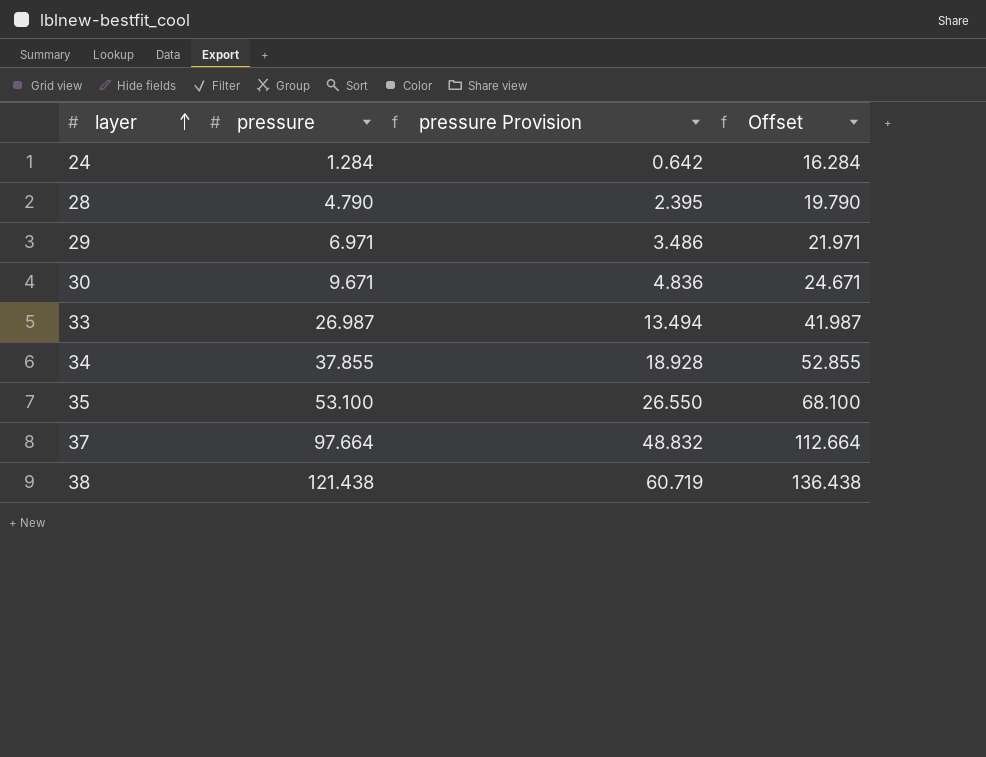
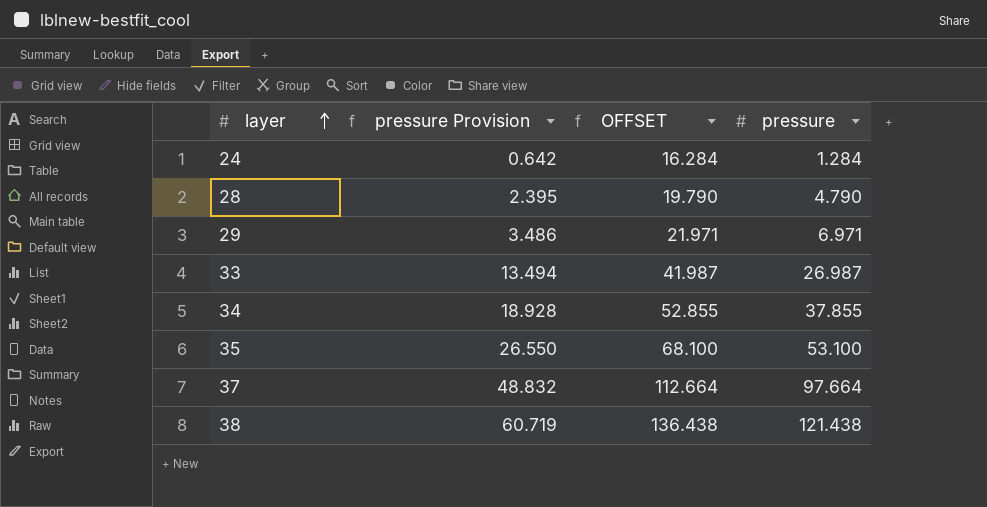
column name: Offset -> OFFSET
column pressure | position: 2 -> 4
row 30: 9.671 | 4.836 | 24.671 -> none

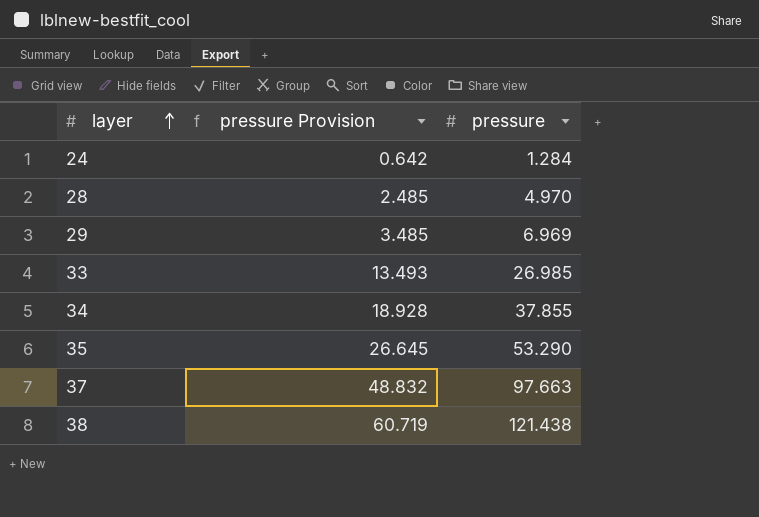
column OFFSET | formula: [pressure] + 15 -> none
28 | pressure Provision: 2.395 -> 2.485
28 | pressure: 4.790 -> 4.970
29 | pressure Provision: 3.486 -> 3.485
29 | pressure: 6.971 -> 6.969
33 | pressure Provision: 13.494 -> 13.493
33 | pressure: 26.987 -> 26.985
35 | pressure Provision: 26.550 -> 26.645
35 | pressure: 53.100 -> 53.290
37 | pressure: 97.664 -> 97.663

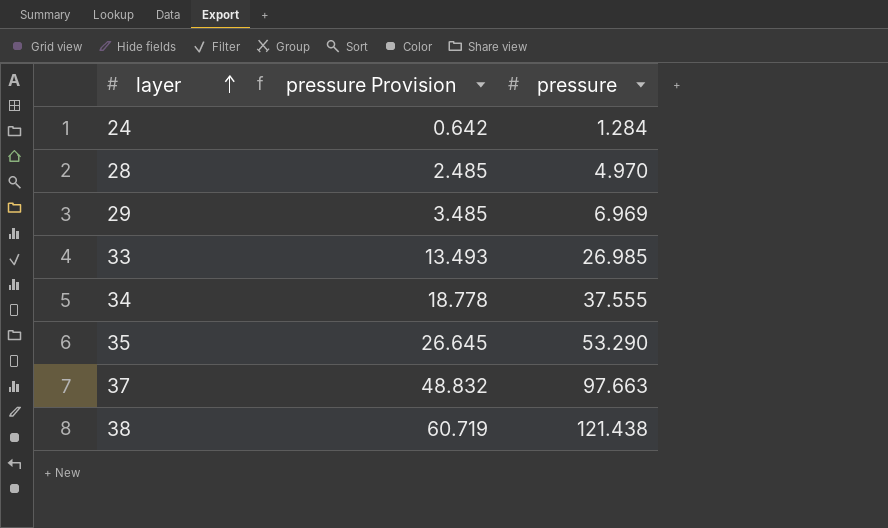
34 | pressure Provision: 18.928 -> 18.778
34 | pressure: 37.855 -> 37.555

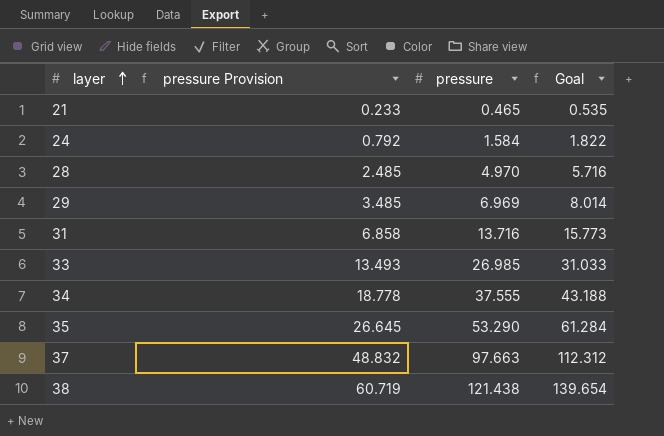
column Goal | formula: none -> [pressure] * 1.15
row 21: none -> 0.233 | 0.465 | 0.535
24 | pressure Provision: 0.642 -> 0.792
24 | pressure: 1.284 -> 1.584
row 31: none -> 6.858 | 13.716 | 15.773

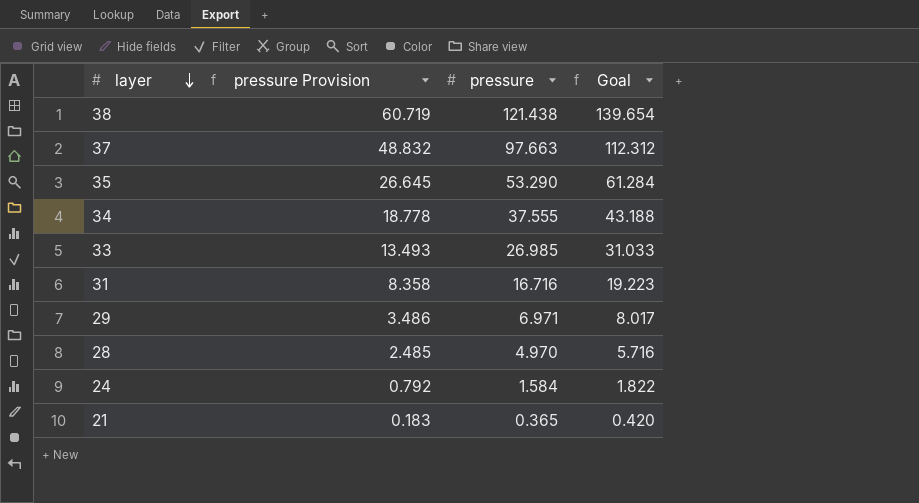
row order: layer ascending -> layer descending
31 | pressure Provision: 6.858 -> 8.358
31 | pressure: 13.716 -> 16.716
31 | Goal: 15.773 -> 19.223
29 | pressure Provision: 3.485 -> 3.486
29 | pressure: 6.969 -> 6.971
29 | Goal: 8.014 -> 8.017
21 | pressure Provision: 0.233 -> 0.183
21 | pressure: 0.465 -> 0.365
21 | Goal: 0.535 -> 0.420

